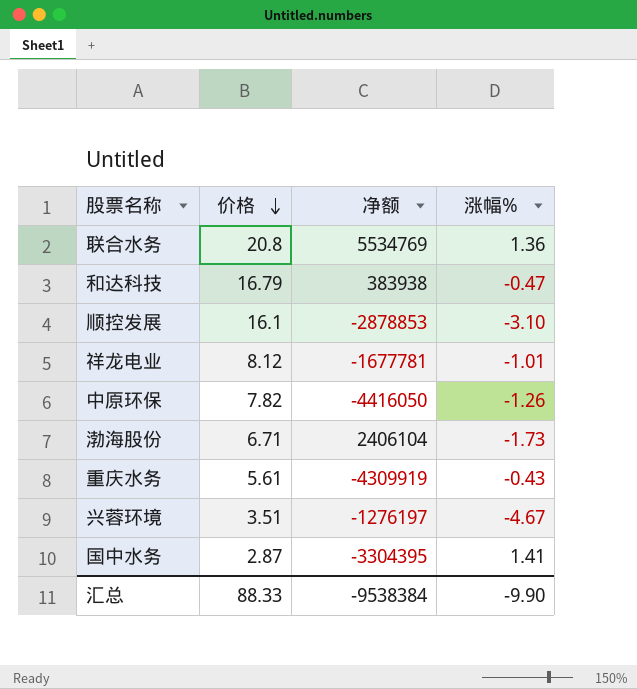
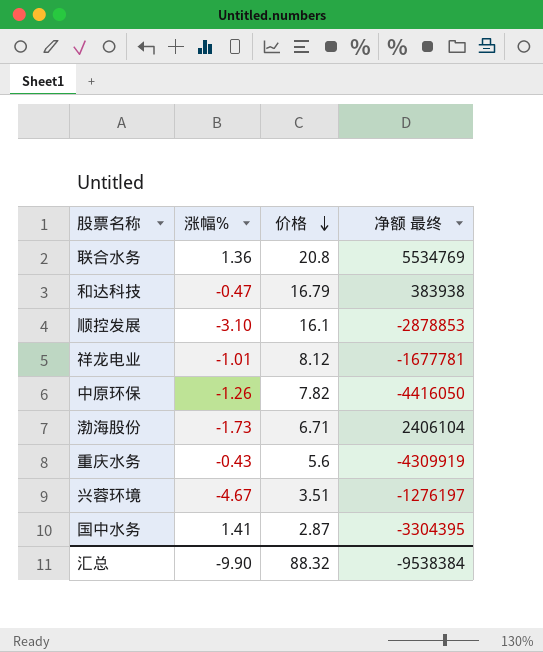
column 涨幅% | position: 4 -> 2
column name: 净额 -> 净额 最终
重庆水务 | 价格: 5.61 -> 5.6
汇总 | 价格: 88.33 -> 88.32

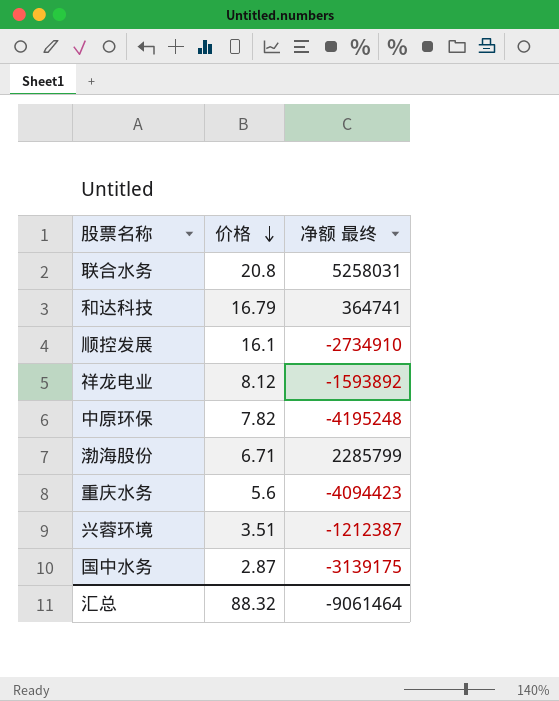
column 涨幅% | position: 2 -> none
联合水务 | 净额 最终: 5534769 -> 5258031
和达科技 | 净额 最终: 383938 -> 364741
顺控发展 | 净额 最终: -2878853 -> -2734910
祥龙电业 | 净额 最终: -1677781 -> -1593892
中原环保 | 净额 最终: -4416050 -> -4195248
渤海股份 | 净额 最终: 2406104 -> 2285799
重庆水务 | 净额 最终: -4309919 -> -4094423
兴蓉环境 | 净额 最终: -1276197 -> -1212387
国中水务 | 净额 最终: -3304395 -> -3139175
汇总 | 净额 最终: -9538384 -> -9061464

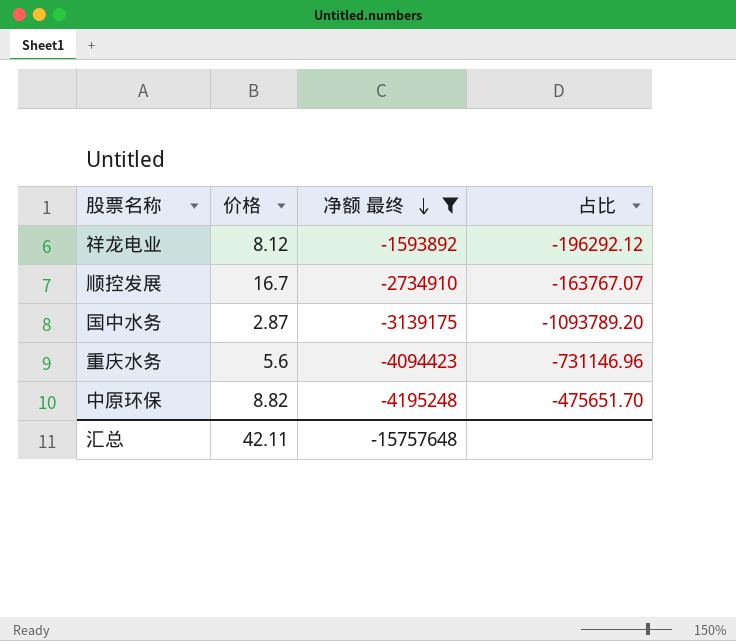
filter: none -> 净额 最终 <= -1593892
row order: 价格 descending -> 净额 最终 descending
column 占比 | formula: none -> [净额 最终] / [价格]
顺控发展 | 价格: 16.1 -> 16.7
中原环保 | 价格: 7.82 -> 8.82
汇总 | 价格: 88.32 -> 42.11
汇总 | 净额 最终: -9061464 -> -15757648

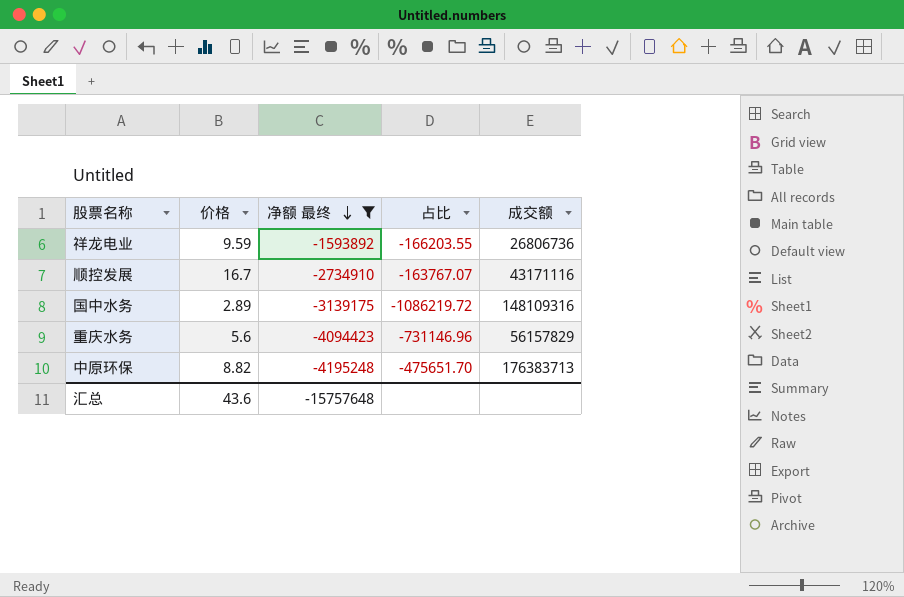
column 成交额 | position: none -> 5
祥龙电业 | 价格: 8.12 -> 9.59
祥龙电业 | 占比: -196292.12 -> -166203.55
国中水务 | 价格: 2.87 -> 2.89
国中水务 | 占比: -1093789.20 -> -1086219.72
汇总 | 价格: 42.11 -> 43.6

